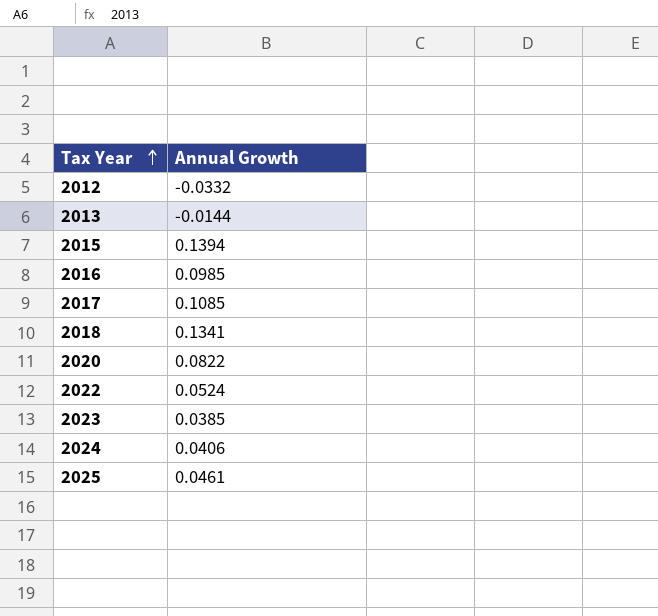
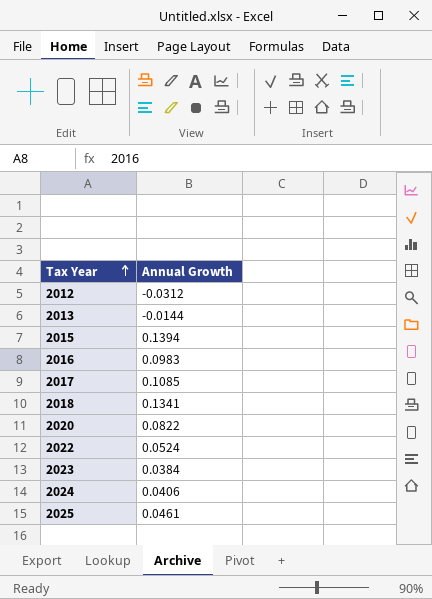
2012 | Annual Growth: -0.0332 -> -0.0312
2016 | Annual Growth: 0.0985 -> 0.0983
2023 | Annual Growth: 0.0385 -> 0.0384

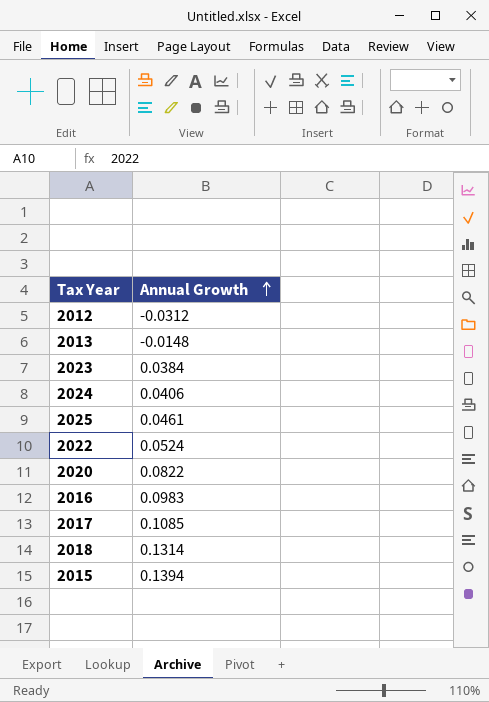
row order: Tax Year ascending -> Annual Growth ascending
2013 | Annual Growth: -0.0144 -> -0.0148
2018 | Annual Growth: 0.1341 -> 0.1314

